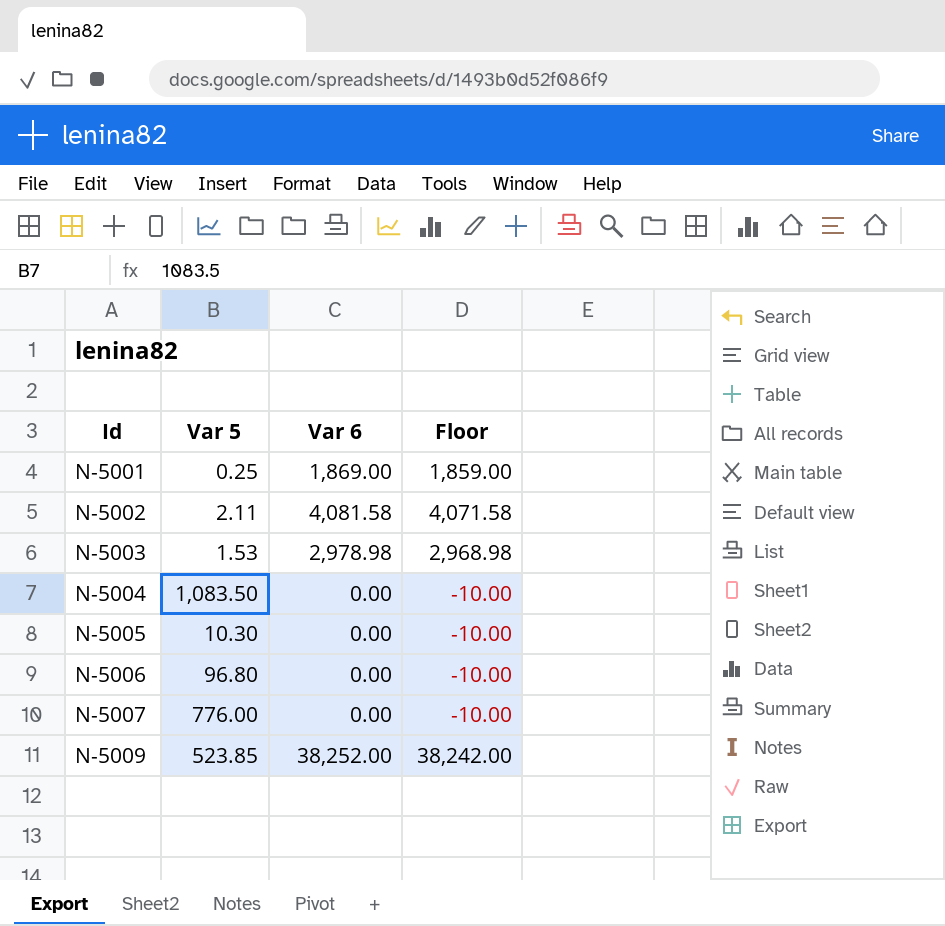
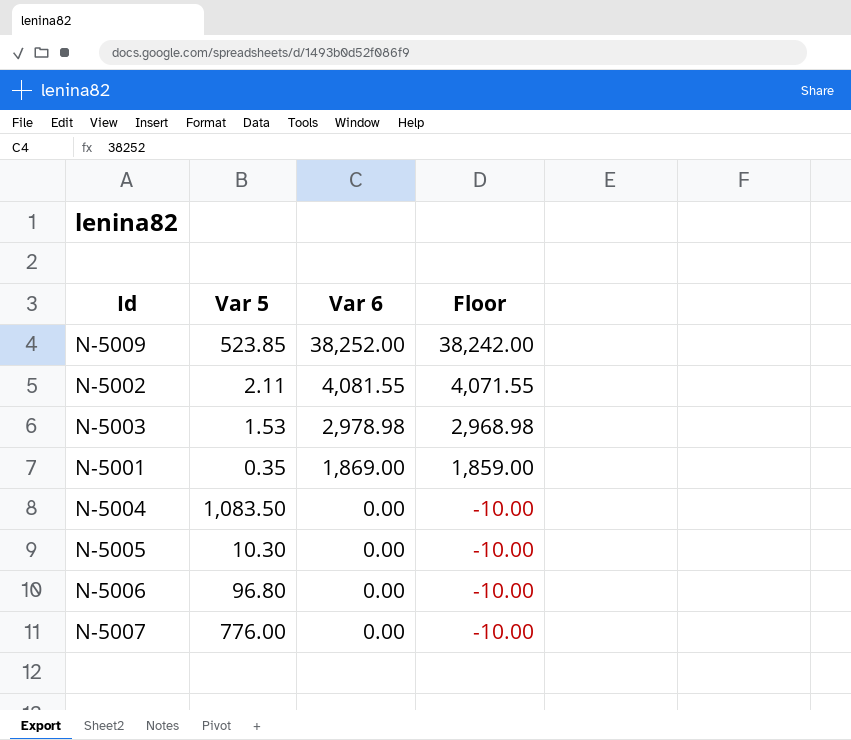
row order: Id ascending -> Var 6 descending
N-5002 | Var 6: 4,081.58 -> 4,081.55
N-5002 | Floor: 4,071.58 -> 4,071.55
N-5001 | Var 5: 0.25 -> 0.35

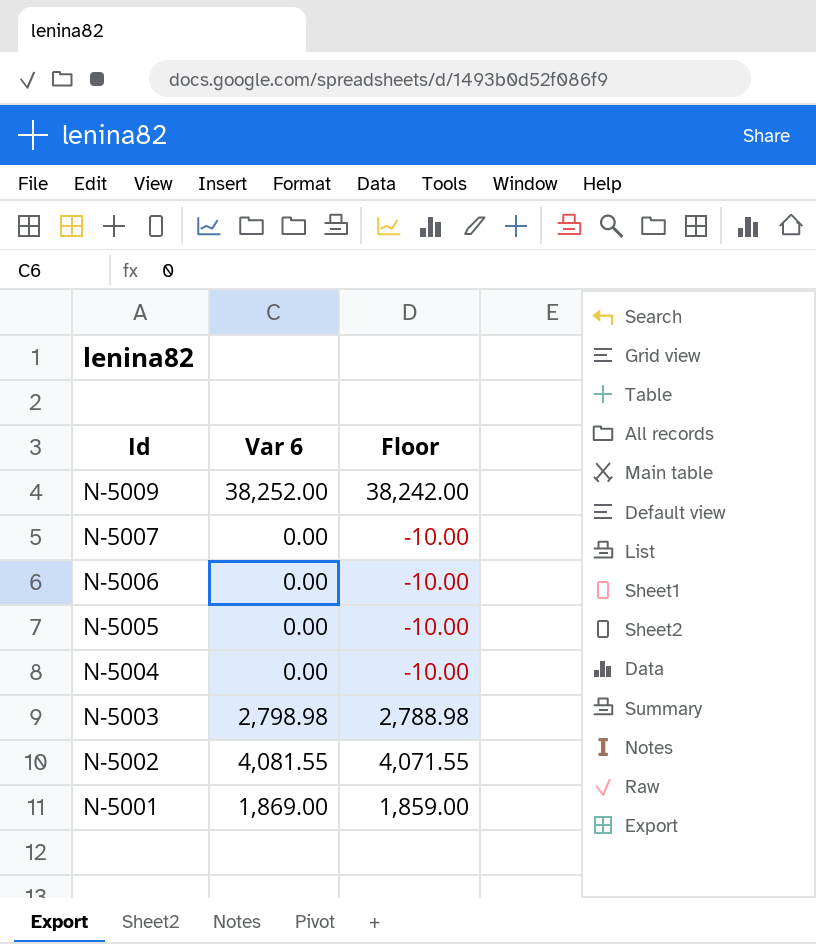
row order: Var 6 descending -> Id descending
column Var 5 | position: 2 -> none
N-5003 | Var 6: 2,978.98 -> 2,798.98
N-5003 | Floor: 2,968.98 -> 2,788.98

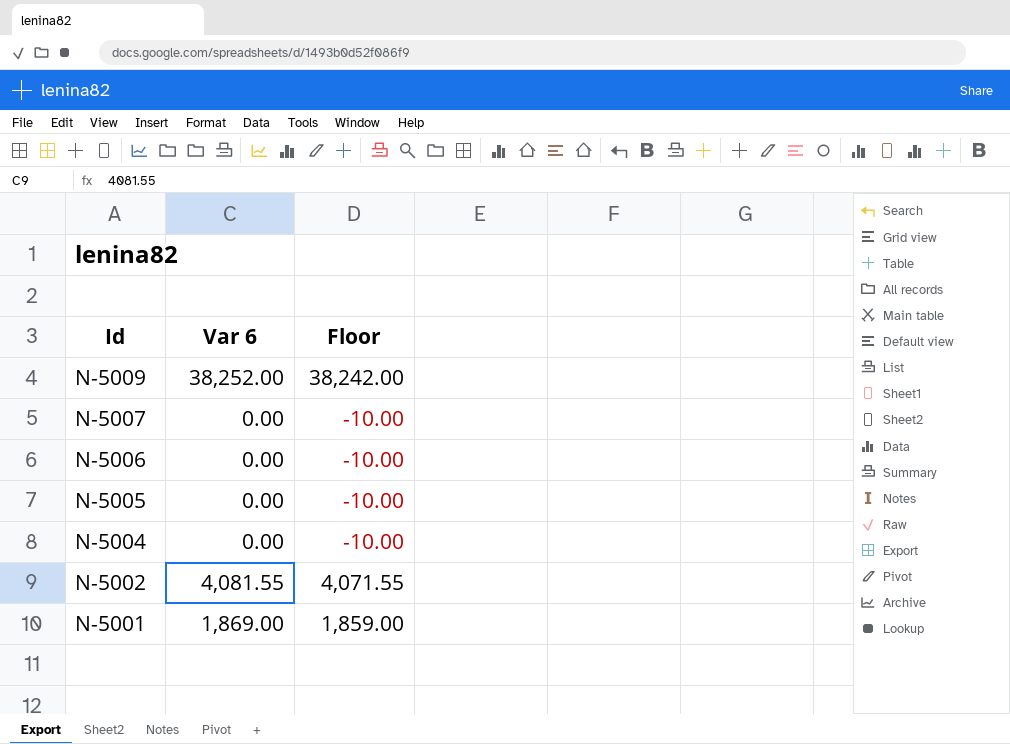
row N-5003: 2,798.98 | 2,788.98 -> none

